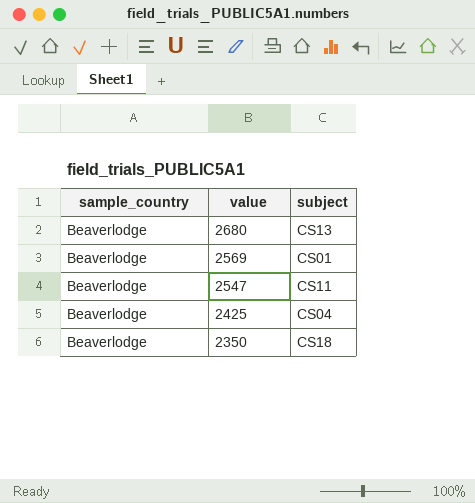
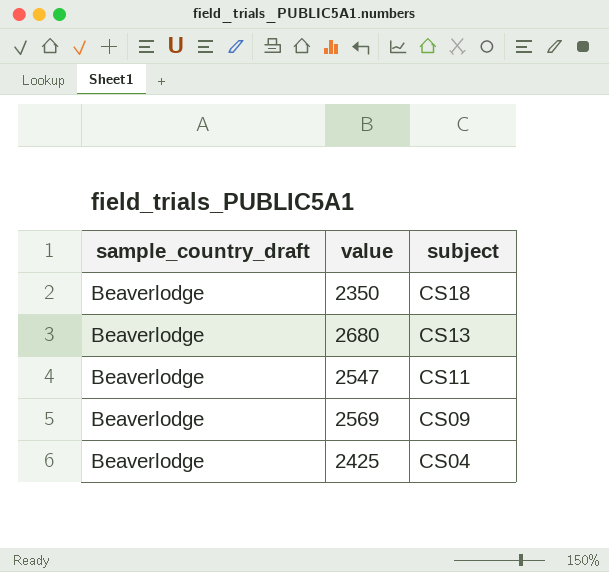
row order: value descending -> subject descending
column name: sample_country -> sample_country_draft
2569 | subject: CS01 -> CS09

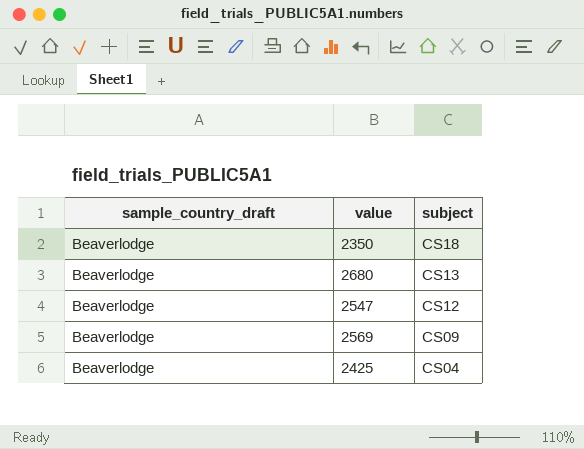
2547 | subject: CS11 -> CS12

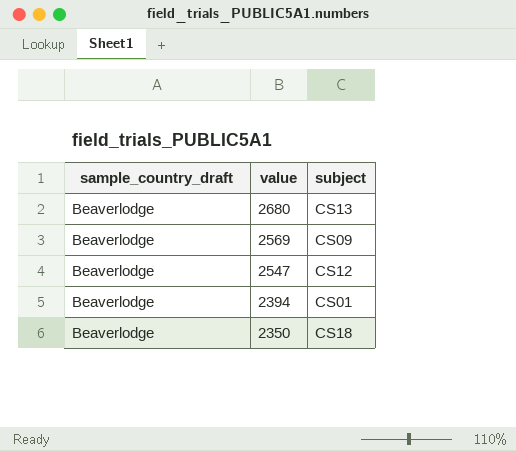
row order: subject descending -> value descending
row 2425: Beaverlodge | CS04 -> none
row 2394: none -> Beaverlodge | CS01

